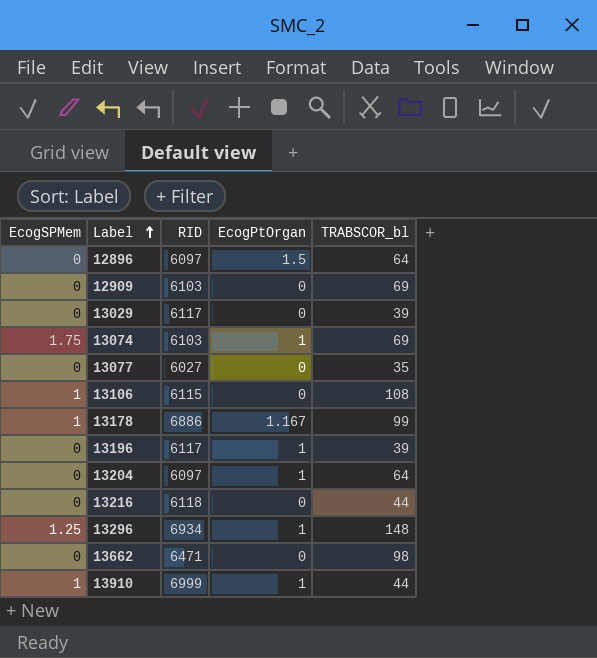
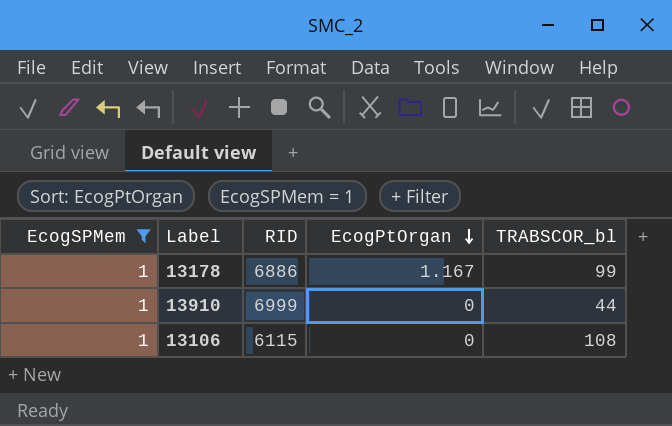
filter: none -> EcogSPMem = 1
row order: Label ascending -> EcogPtOrgan descending
13910 | EcogPtOrgan: 1 -> 0

